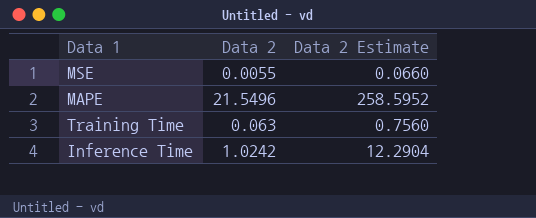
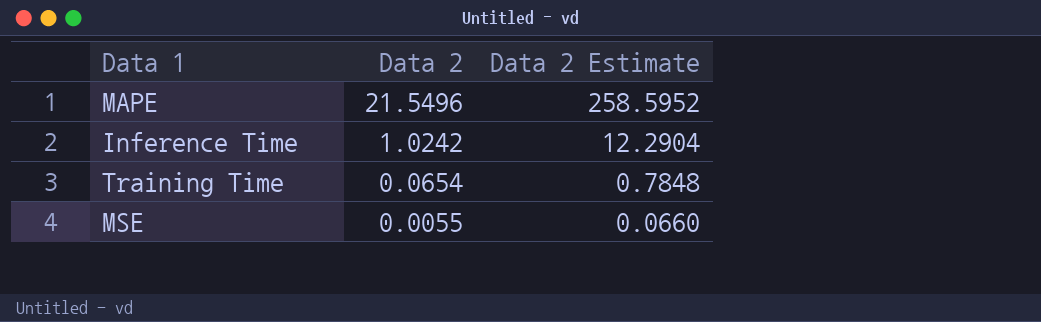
row order: none -> Data 2 descending
Training Time | Data 2: 0.063 -> 0.0654
Training Time | Data 2 Estimate: 0.7560 -> 0.7848

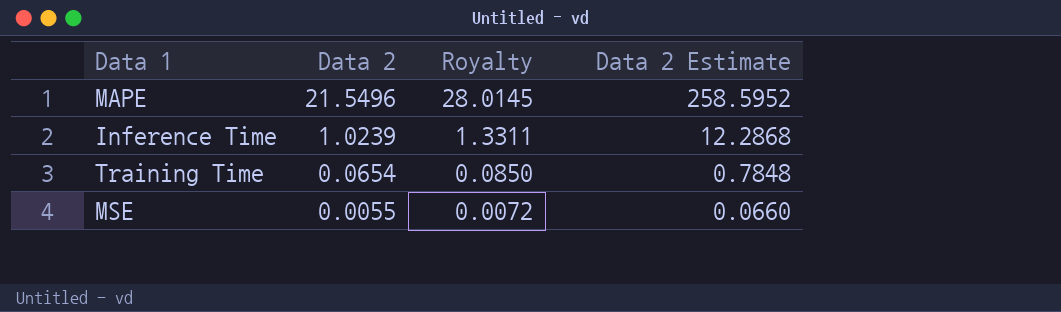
column Royalty | formula: none -> [Data 2] * 1.3
Inference Time | Data 2: 1.0242 -> 1.0239
Inference Time | Data 2 Estimate: 12.2904 -> 12.2868

